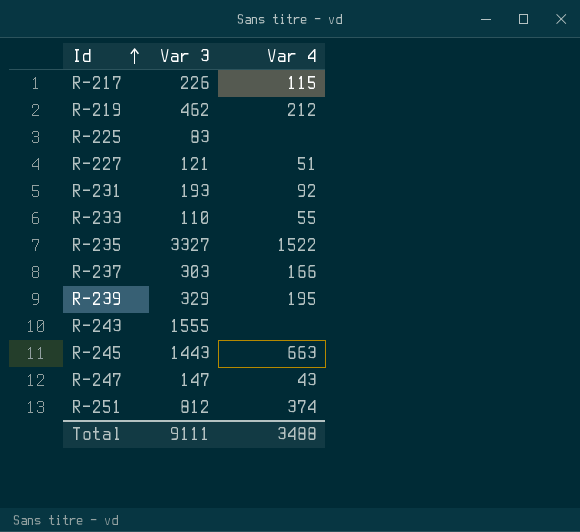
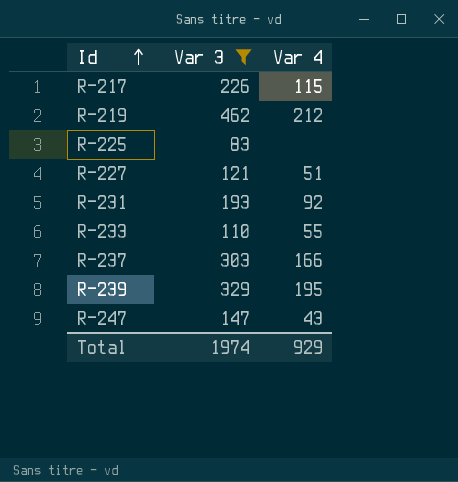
filter: none -> Var 3 <= 462
Total | Var 3: 9111 -> 1974
Total | Var 4: 3488 -> 929

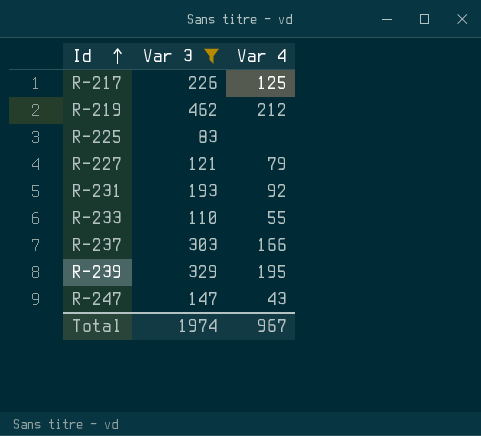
R-217 | Var 4: 115 -> 125
R-227 | Var 4: 51 -> 79
Total | Var 4: 929 -> 967

